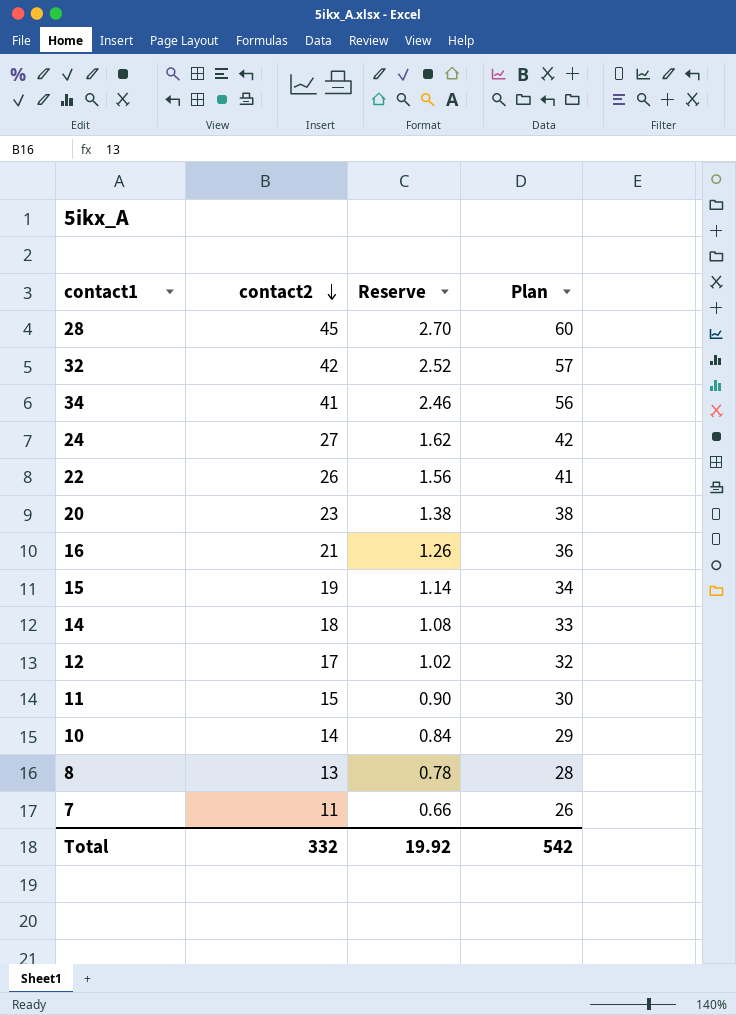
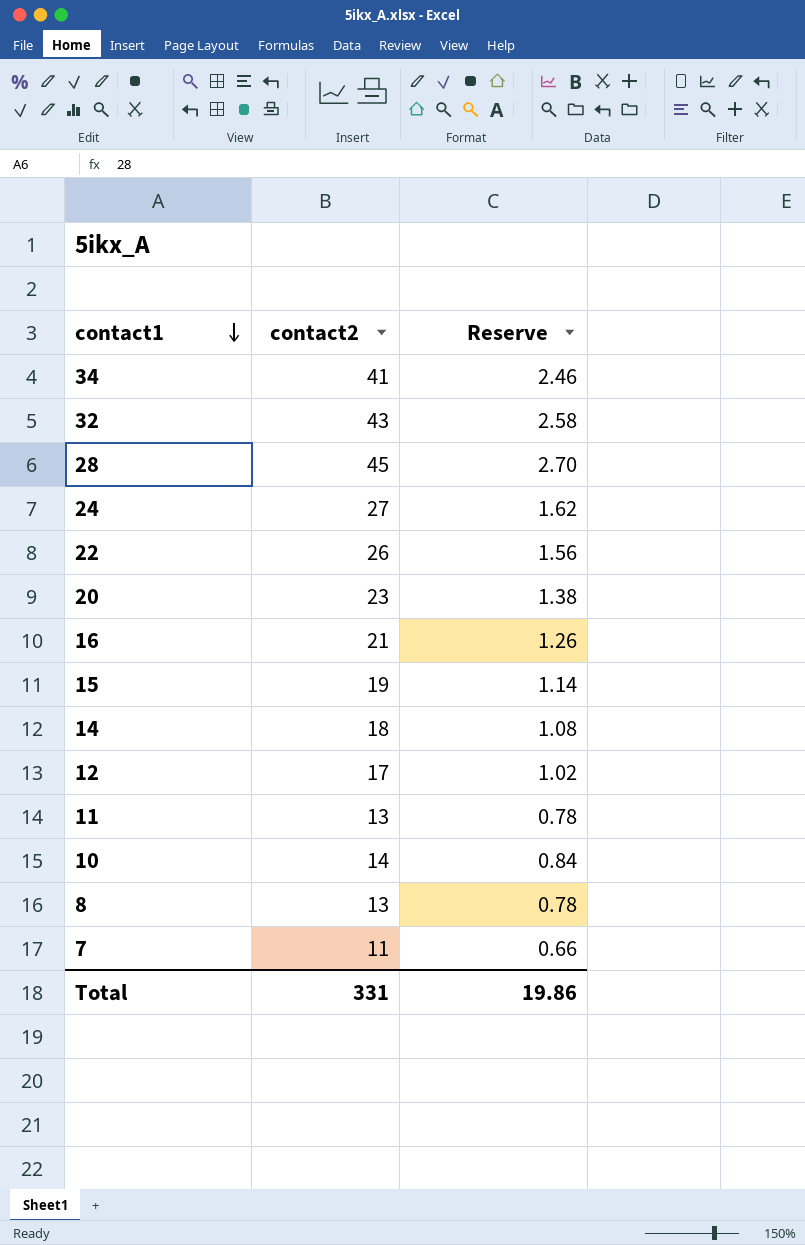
row order: contact2 descending -> contact1 descending
column Plan | formula: [contact2] + 15 -> none
32 | contact2: 42 -> 43
32 | Reserve: 2.52 -> 2.58
11 | contact2: 15 -> 13
11 | Reserve: 0.90 -> 0.78
Total | contact2: 332 -> 331
Total | Reserve: 19.92 -> 19.86

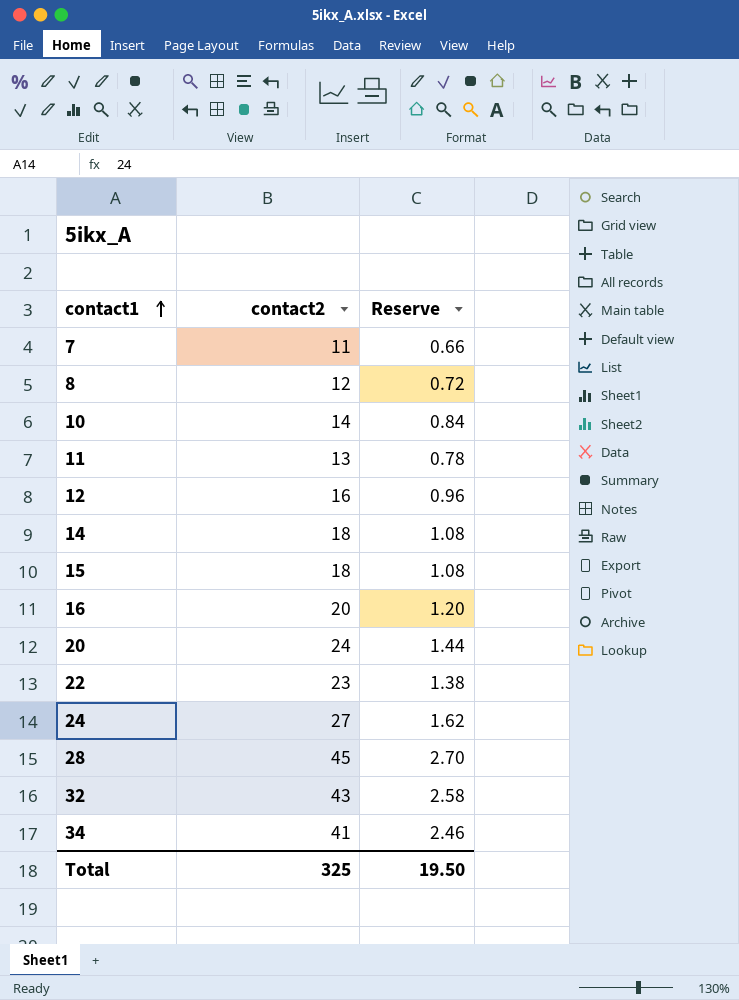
row order: contact1 descending -> contact1 ascending
8 | contact2: 13 -> 12
8 | Reserve: 0.78 -> 0.72
12 | contact2: 17 -> 16
12 | Reserve: 1.02 -> 0.96
15 | contact2: 19 -> 18
15 | Reserve: 1.14 -> 1.08
16 | contact2: 21 -> 20
16 | Reserve: 1.26 -> 1.20
20 | contact2: 23 -> 24
20 | Reserve: 1.38 -> 1.44
22 | contact2: 26 -> 23
22 | Reserve: 1.56 -> 1.38
Total | contact2: 331 -> 325
Total | Reserve: 19.86 -> 19.50

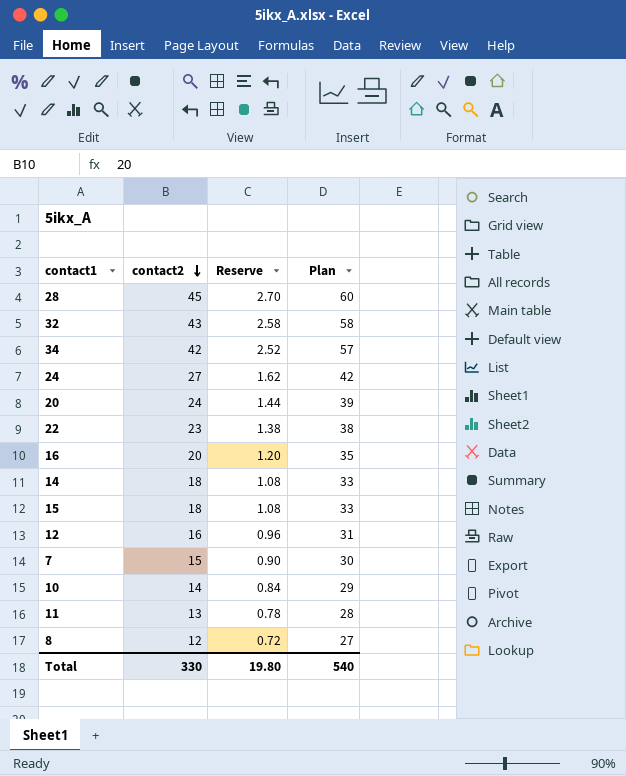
row order: contact1 ascending -> contact2 descending
column Plan | formula: none -> [contact2] + 15
34 | contact2: 41 -> 42
34 | Reserve: 2.46 -> 2.52
7 | contact2: 11 -> 15
7 | Reserve: 0.66 -> 0.90
Total | contact2: 325 -> 330
Total | Reserve: 19.50 -> 19.80

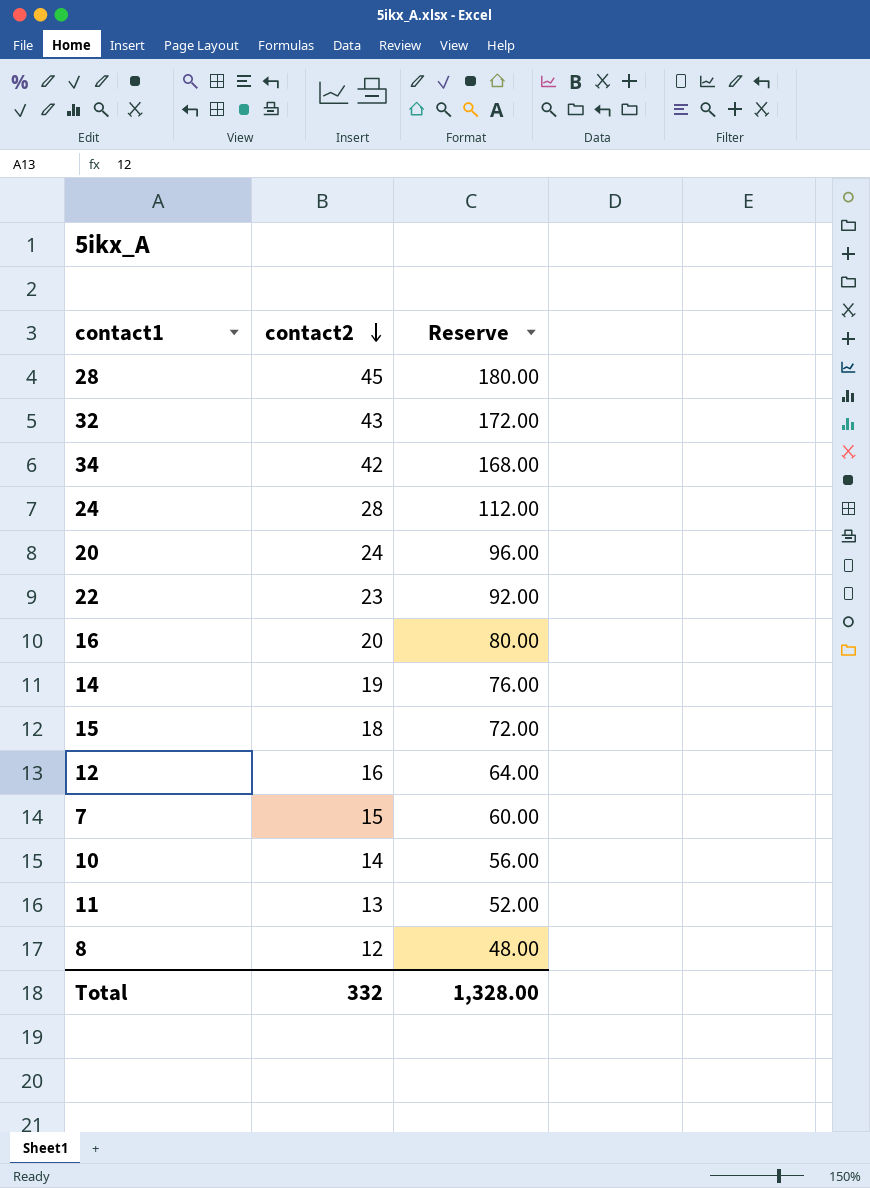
column Plan | formula: [contact2] + 15 -> none
column Reserve | formula: [contact2] * 0.06 -> [contact2] * 4
24 | contact2: 27 -> 28
14 | contact2: 18 -> 19
Total | contact2: 330 -> 332
Total | Reserve: 19.80 -> 1,328.00

